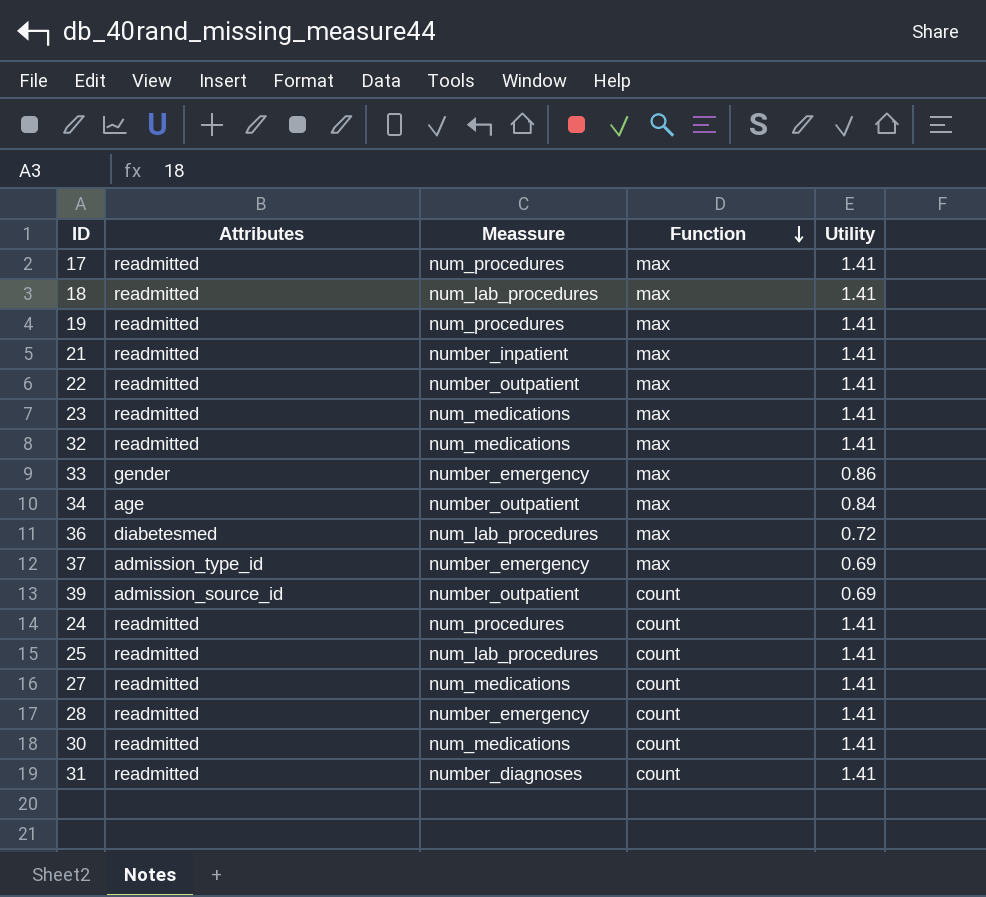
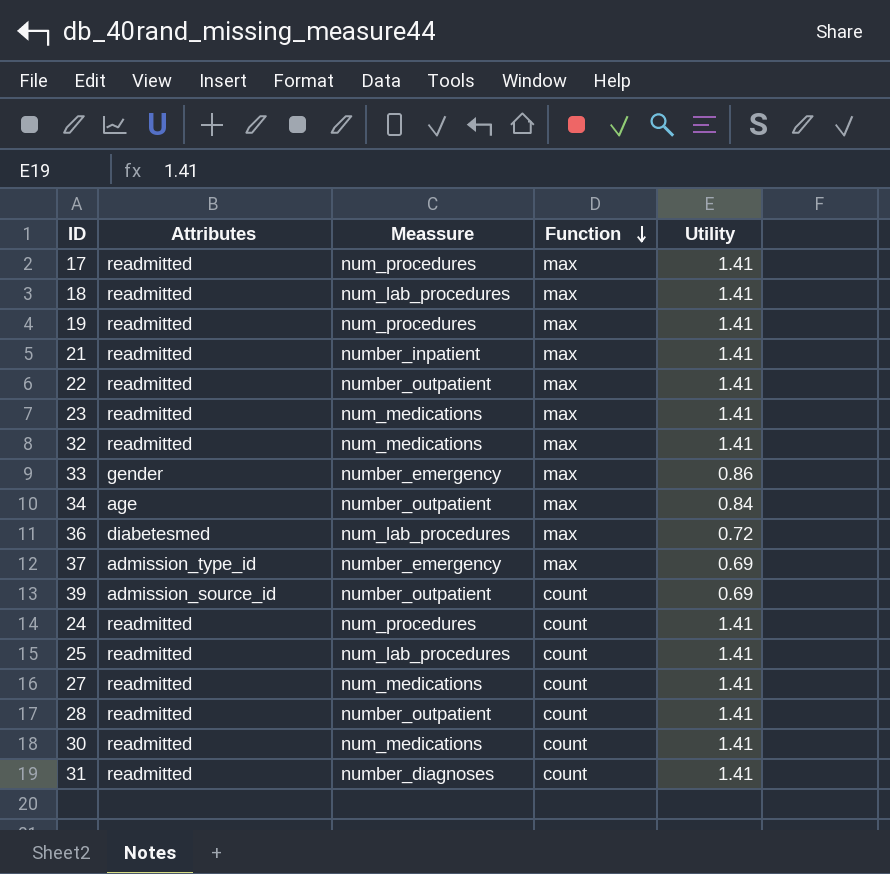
28 | Meassure: number_emergency -> number_outpatient

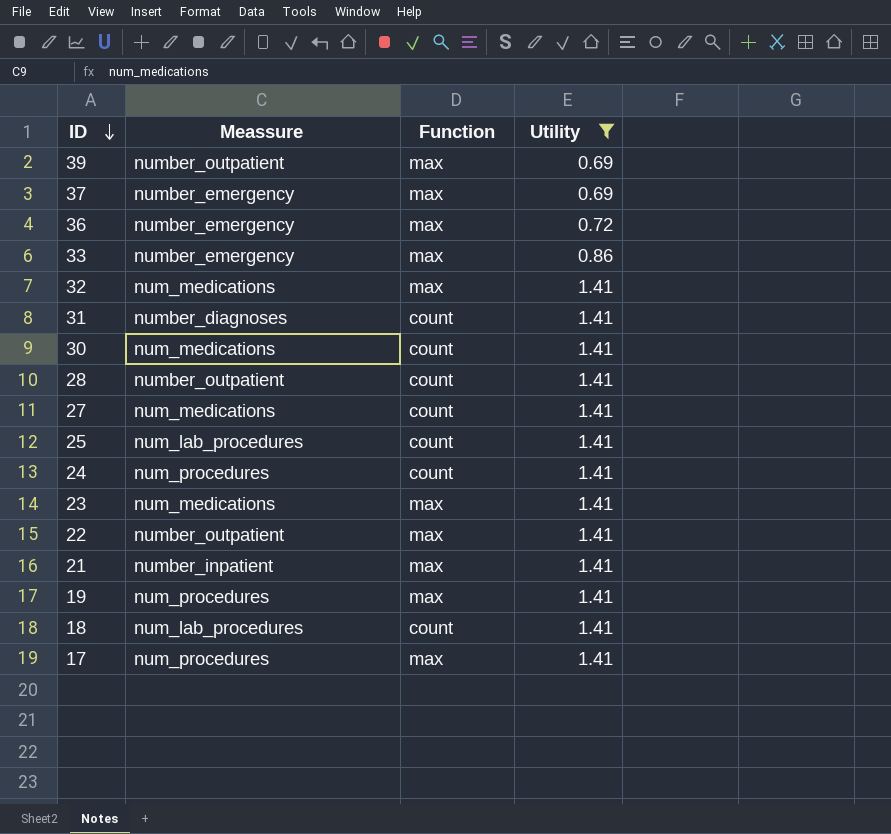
filter: none -> Utility != 0.84
row order: Function descending -> ID descending
column Attributes | position: 2 -> none
39 | Function: count -> max
36 | Meassure: num_lab_procedures -> number_emergency
18 | Function: max -> count

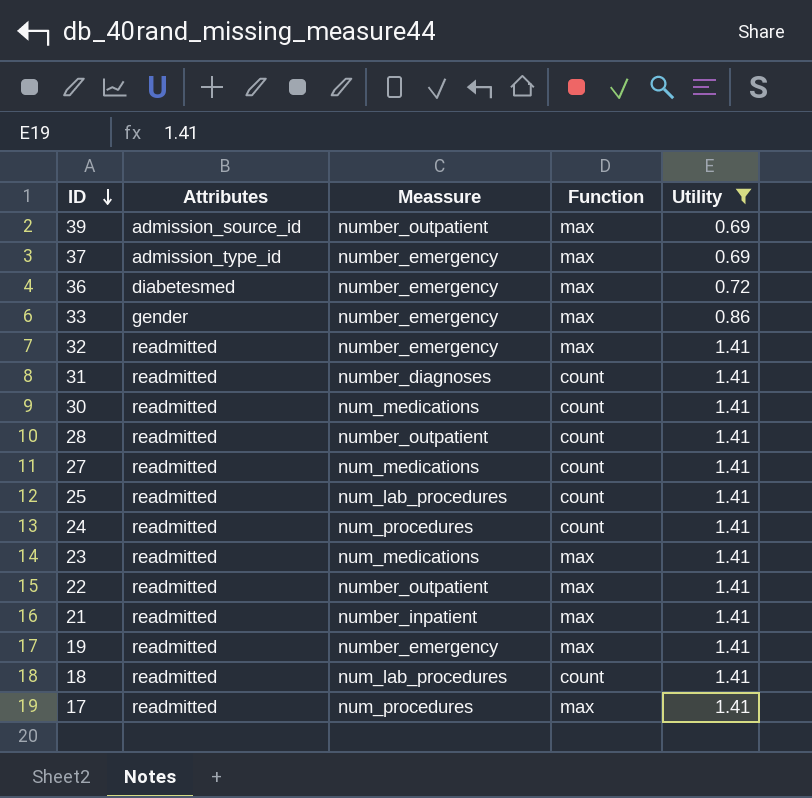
column Attributes | position: none -> 2
32 | Meassure: num_medications -> number_emergency
19 | Meassure: num_procedures -> number_emergency

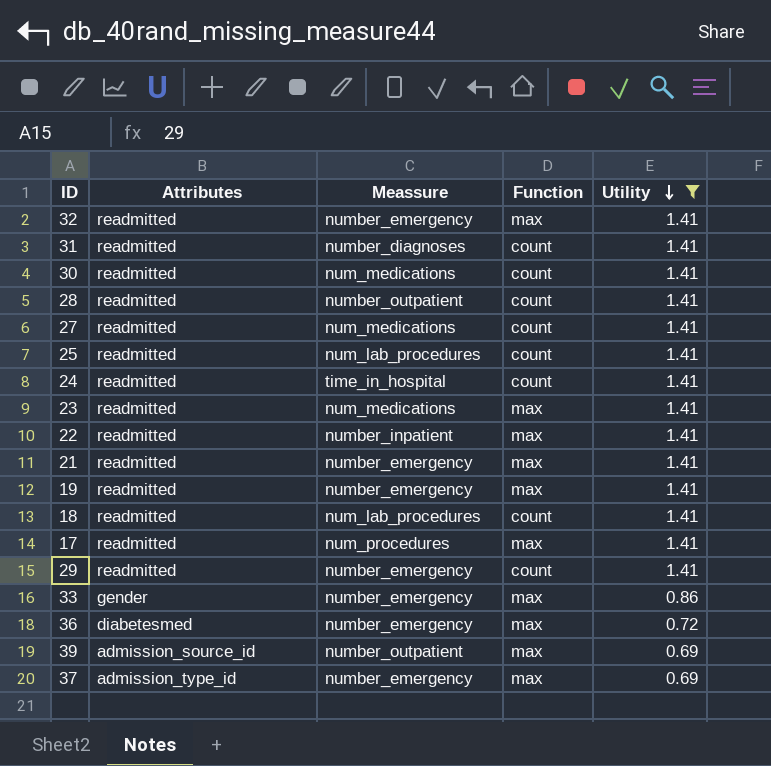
row order: ID descending -> Utility descending
24 | Meassure: num_procedures -> time_in_hospital
22 | Meassure: number_outpatient -> number_inpatient
21 | Meassure: number_inpatient -> number_emergency
row 29: none -> readmitted | number_emergency | count | 1.41

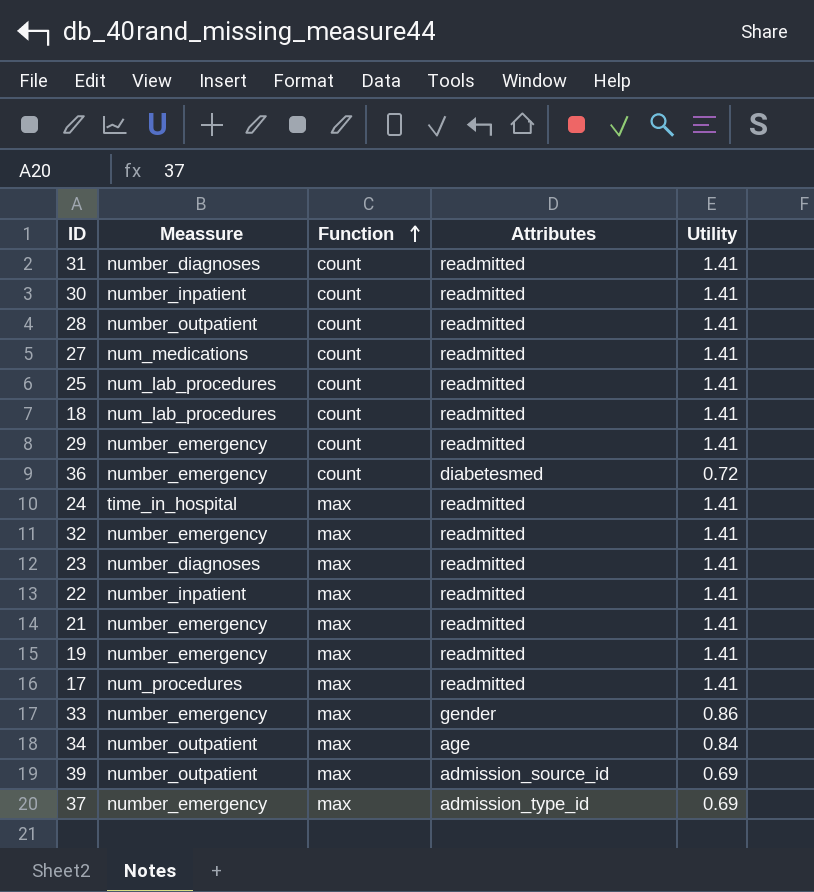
filter: Utility != 0.84 -> none
row order: Utility descending -> Function ascending
column Attributes | position: 2 -> 4
30 | Meassure: num_medications -> number_inpatient
36 | Function: max -> count
24 | Function: count -> max
23 | Meassure: num_medications -> number_diagnoses

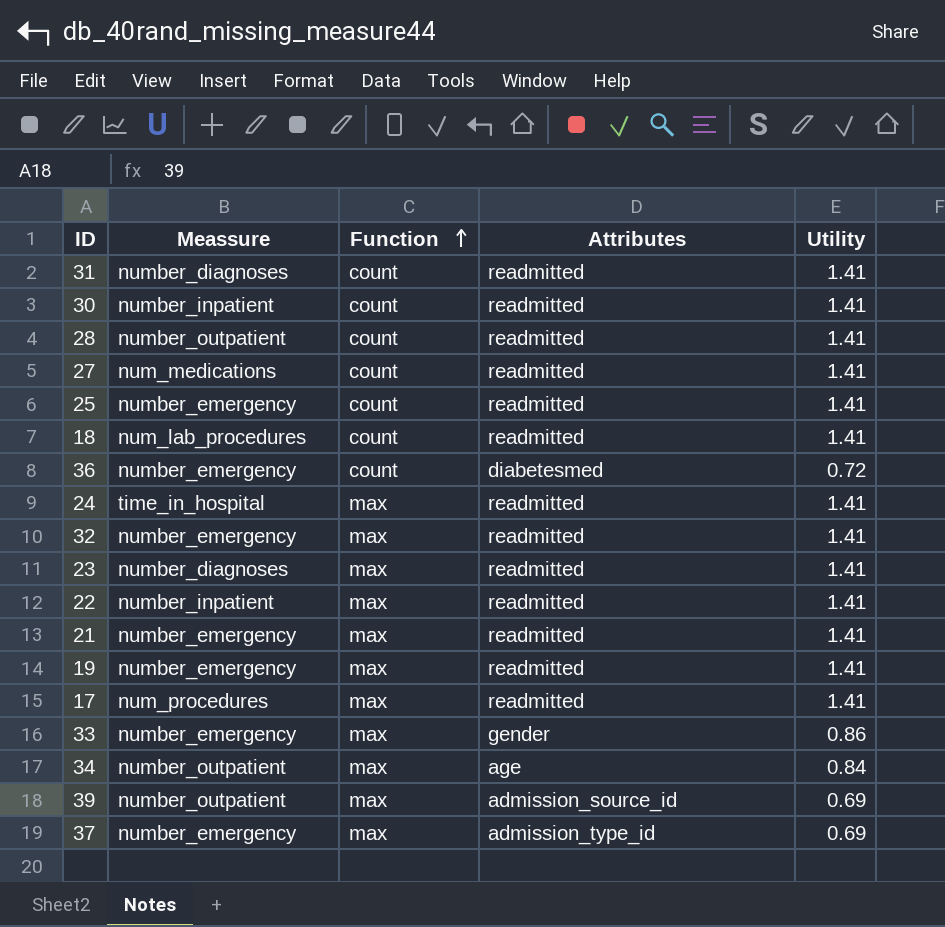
row 29: number_emergency | count | readmitted | 1.41 -> none
25 | Meassure: num_lab_procedures -> number_emergency

